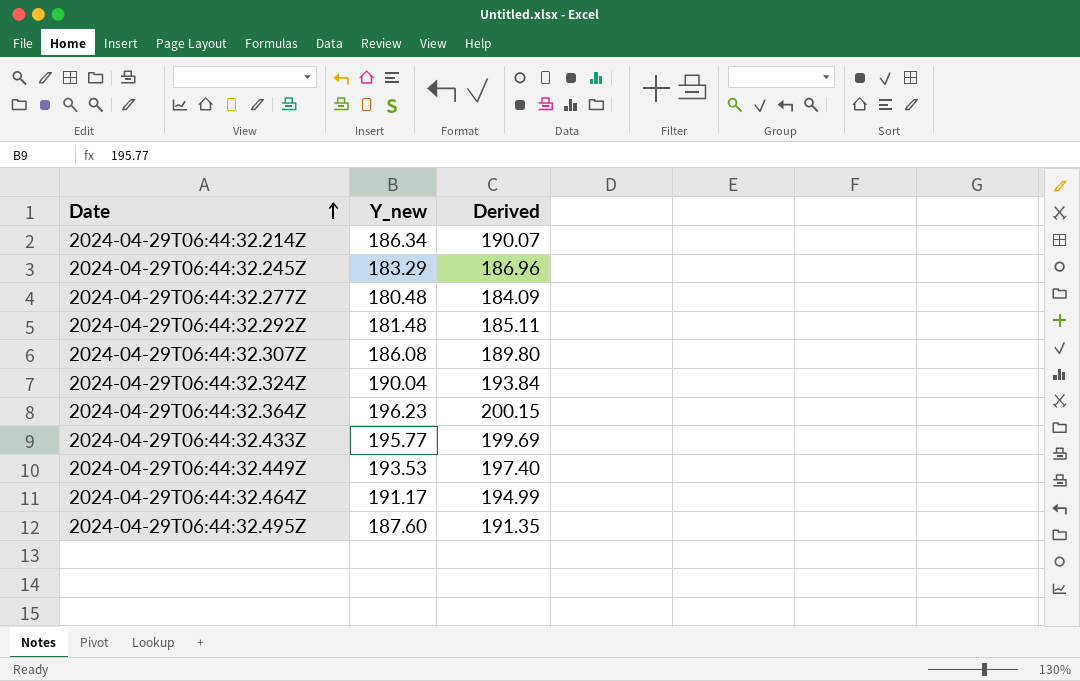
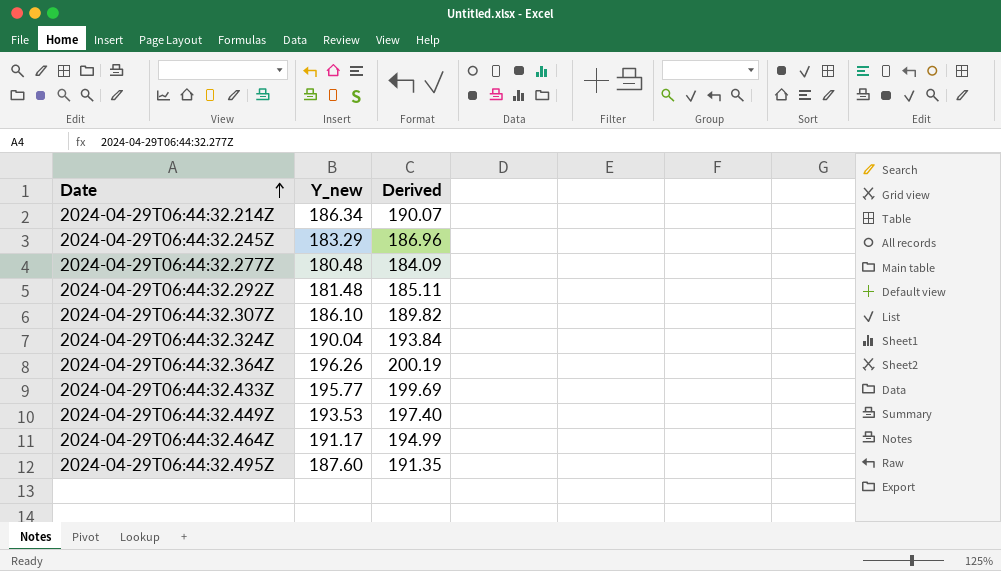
2024-04-29T06:44:32.307Z | Y_new: 186.08 -> 186.10
2024-04-29T06:44:32.307Z | Derived: 189.80 -> 189.82
2024-04-29T06:44:32.364Z | Y_new: 196.23 -> 196.26
2024-04-29T06:44:32.364Z | Derived: 200.15 -> 200.19

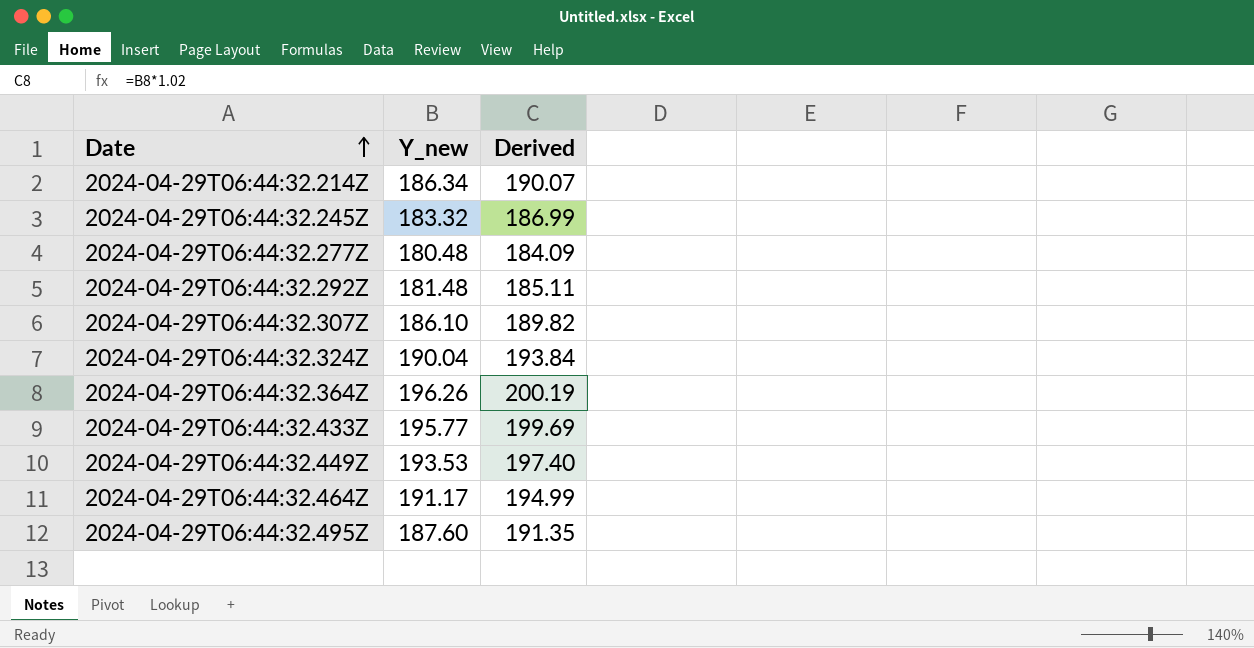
2024-04-29T06:44:32.245Z | Y_new: 183.29 -> 183.32
2024-04-29T06:44:32.245Z | Derived: 186.96 -> 186.99

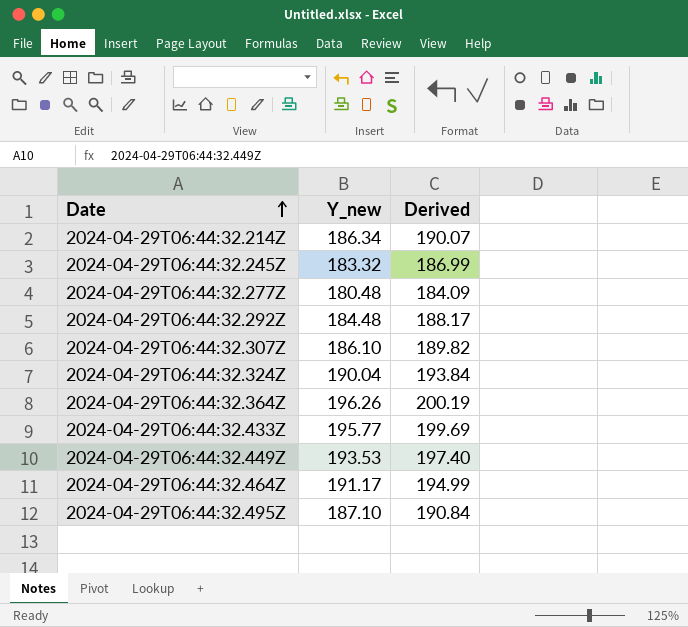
2024-04-29T06:44:32.292Z | Y_new: 181.48 -> 184.48
2024-04-29T06:44:32.292Z | Derived: 185.11 -> 188.17
2024-04-29T06:44:32.495Z | Y_new: 187.60 -> 187.10
2024-04-29T06:44:32.495Z | Derived: 191.35 -> 190.84

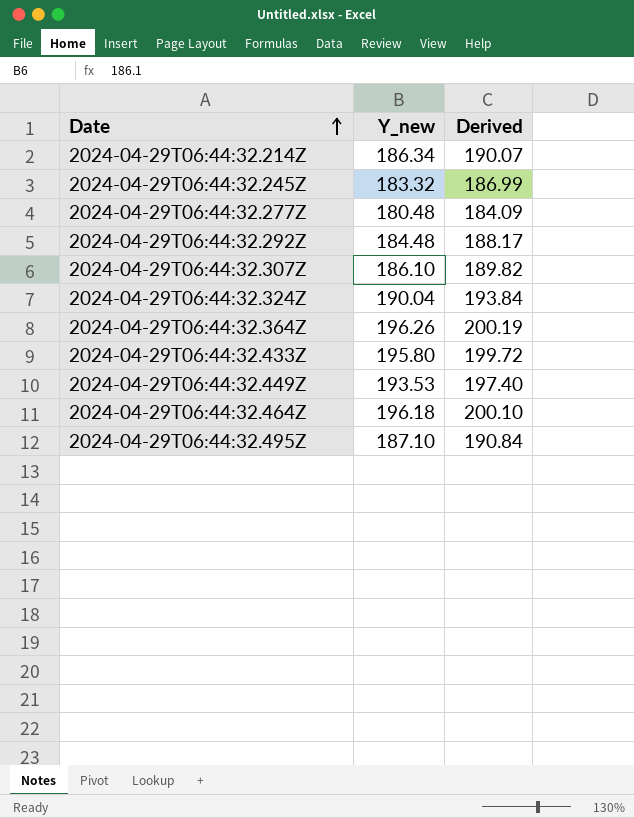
2024-04-29T06:44:32.433Z | Y_new: 195.77 -> 195.80
2024-04-29T06:44:32.433Z | Derived: 199.69 -> 199.72
2024-04-29T06:44:32.464Z | Y_new: 191.17 -> 196.18
2024-04-29T06:44:32.464Z | Derived: 194.99 -> 200.10

